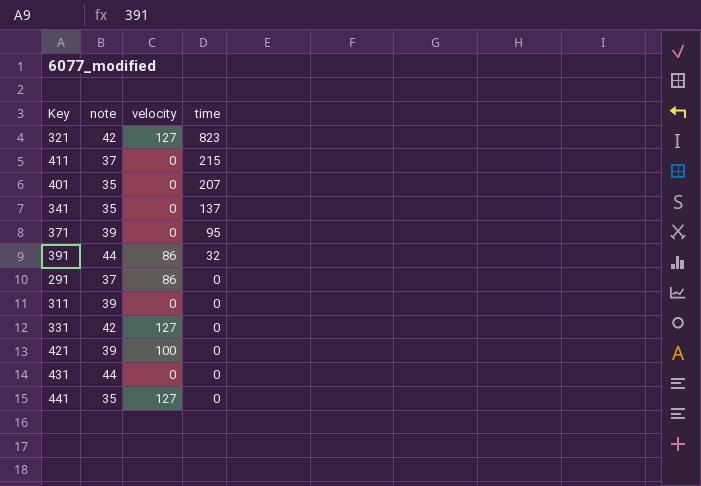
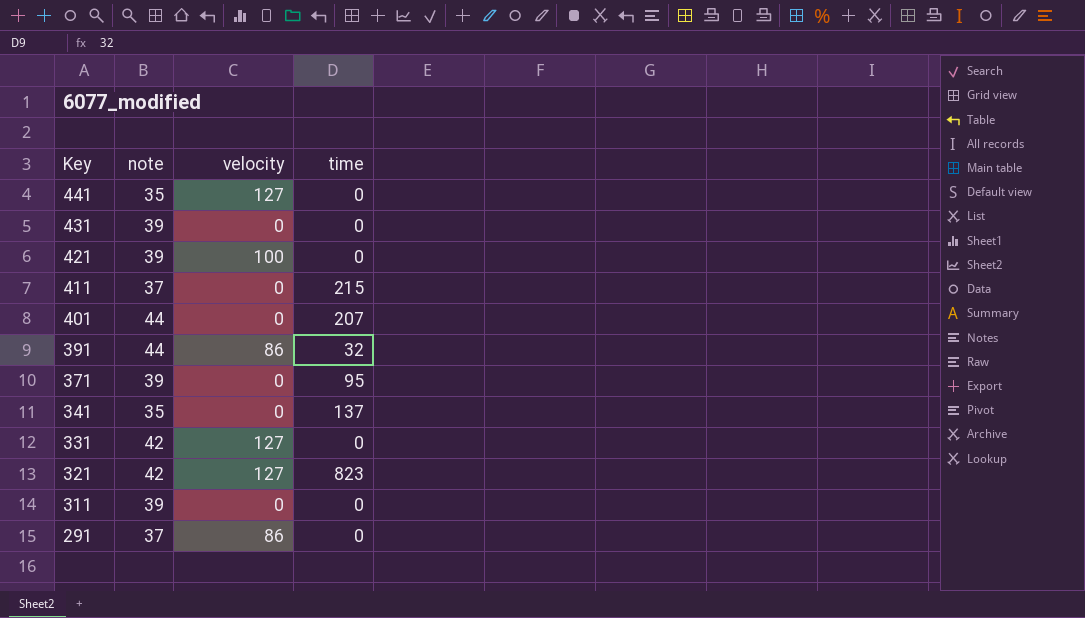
row order: time descending -> Key descending
431 | note: 44 -> 39
401 | note: 35 -> 44

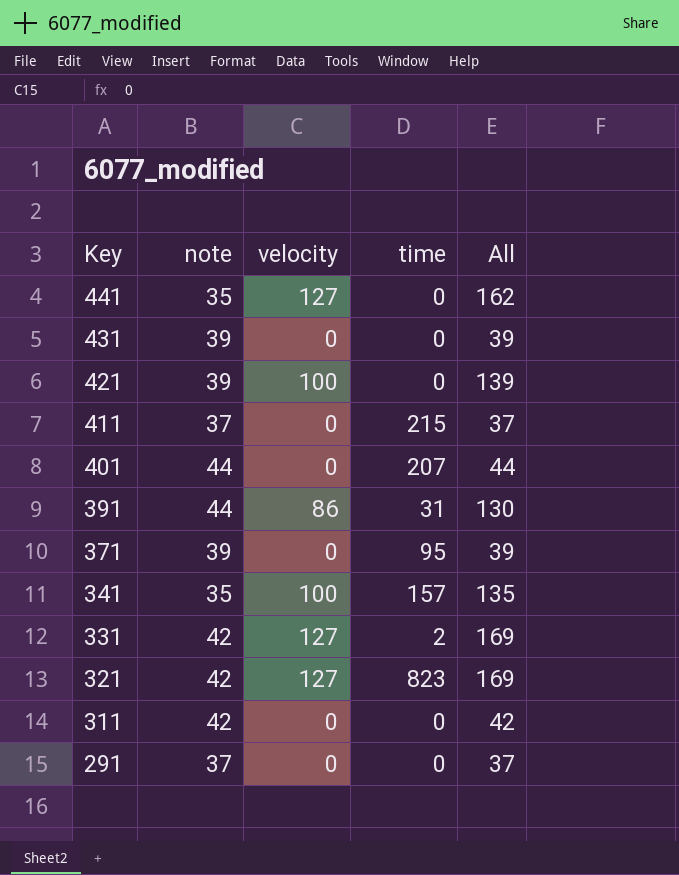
column All | formula: none -> [note] + [velocity]
391 | time: 32 -> 31
341 | velocity: 0 -> 100
341 | time: 137 -> 157
331 | time: 0 -> 2
311 | note: 39 -> 42
291 | velocity: 86 -> 0

